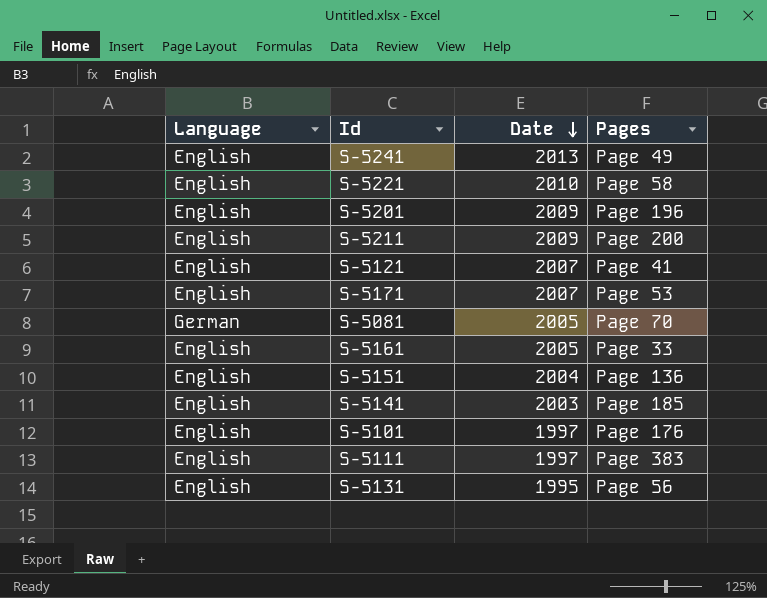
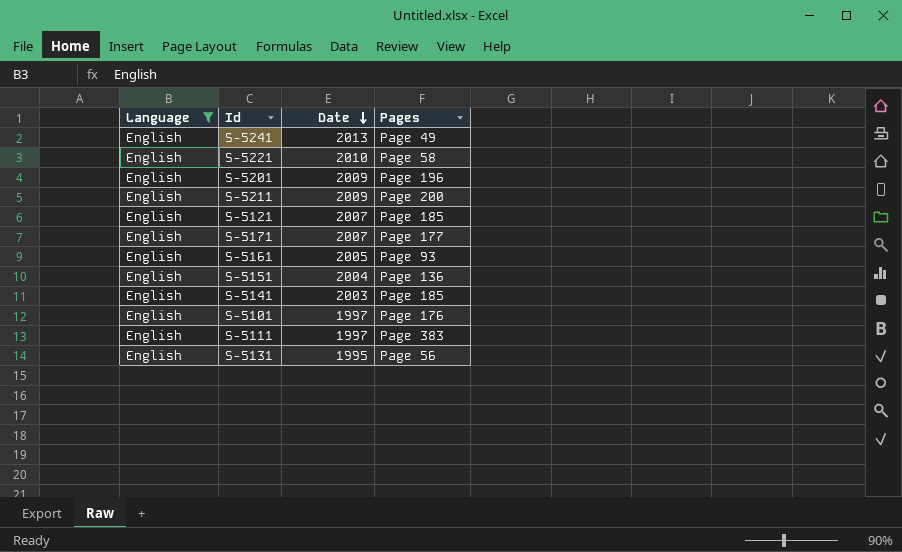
filter: none -> Language = English
S-5121 | Pages: Page 41 -> Page 185
S-5171 | Pages: Page 53 -> Page 177
S-5161 | Pages: Page 33 -> Page 93

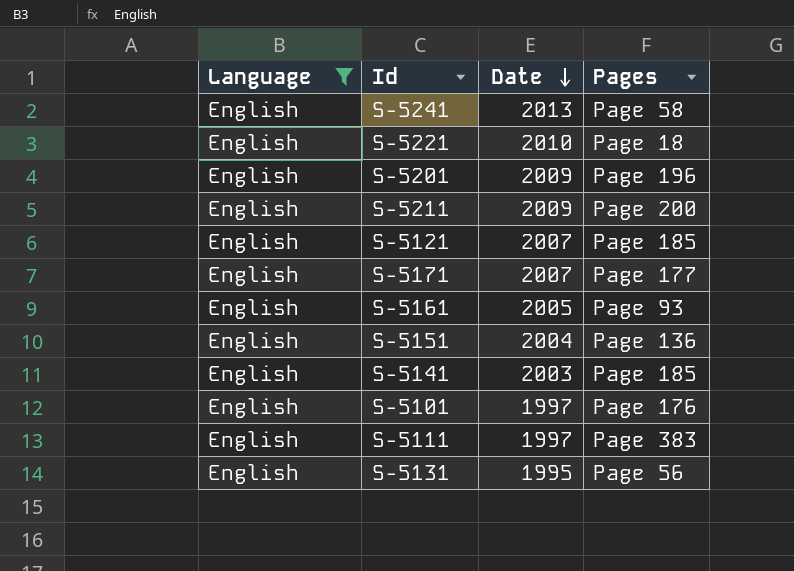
S-5241 | Pages: Page 49 -> Page 58
S-5221 | Pages: Page 58 -> Page 18

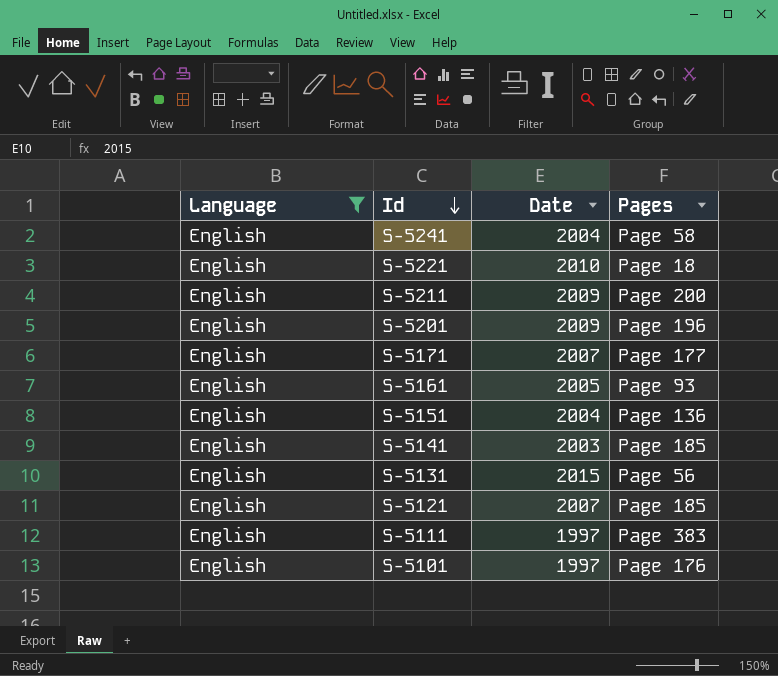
row order: Date descending -> Id descending
S-5241 | Date: 2013 -> 2004
S-5131 | Date: 1995 -> 2015

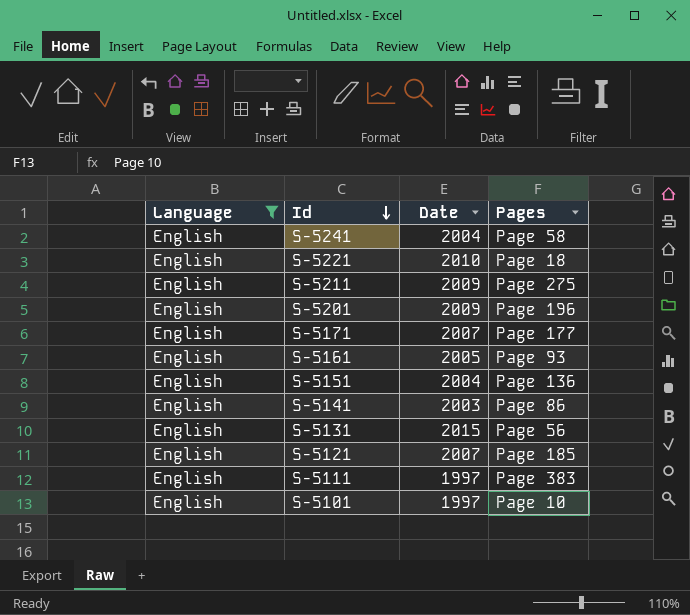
S-5211 | Pages: Page 200 -> Page 275
S-5141 | Pages: Page 185 -> Page 86
S-5101 | Pages: Page 176 -> Page 10

